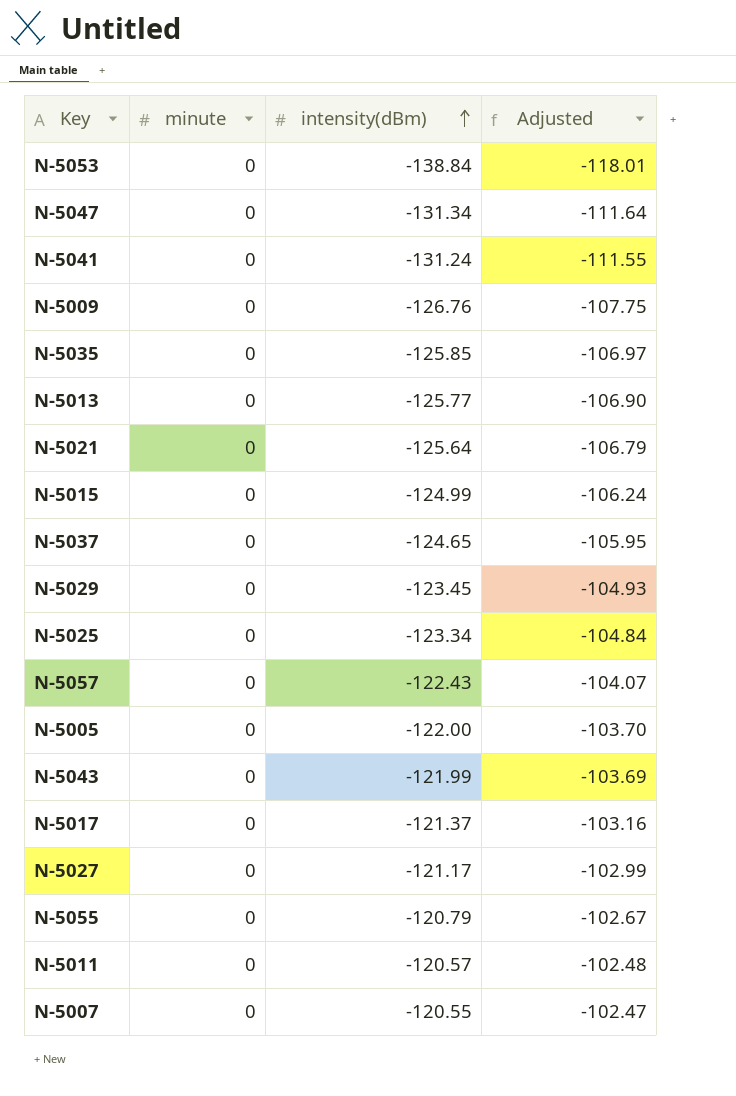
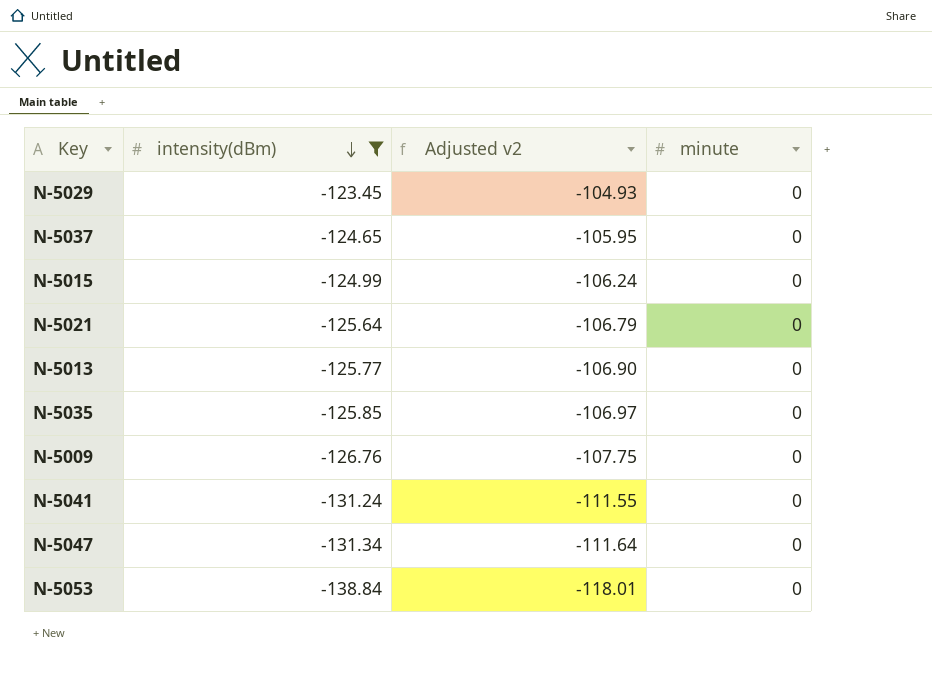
filter: none -> intensity(dBm) <= -123.45
row order: intensity(dBm) ascending -> intensity(dBm) descending
column name: Adjusted -> Adjusted v2
column minute | position: 2 -> 4

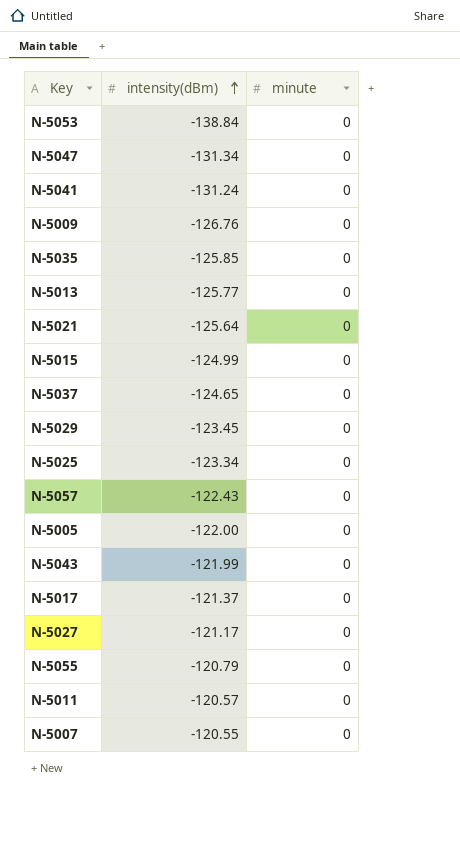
filter: intensity(dBm) <= -123.45 -> none
row order: intensity(dBm) descending -> intensity(dBm) ascending
column Adjusted v2 | formula: [intensity(dBm)] * 0.85 -> none

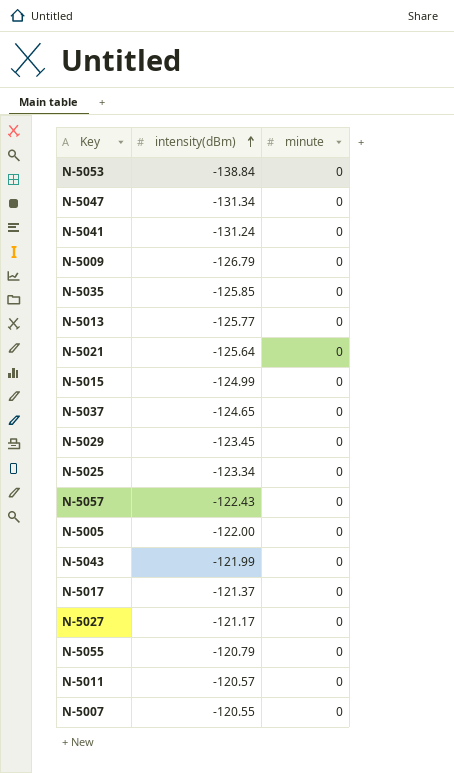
N-5009 | intensity(dBm): -126.76 -> -126.79

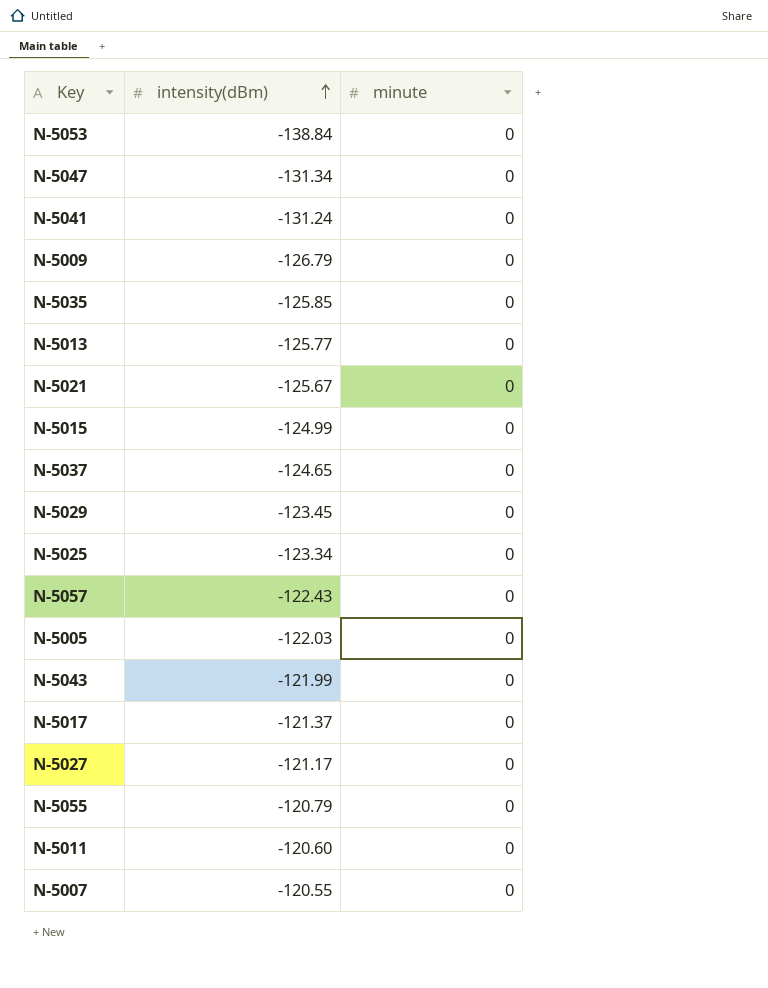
N-5021 | intensity(dBm): -125.64 -> -125.67
N-5005 | intensity(dBm): -122.00 -> -122.03
N-5011 | intensity(dBm): -120.57 -> -120.60

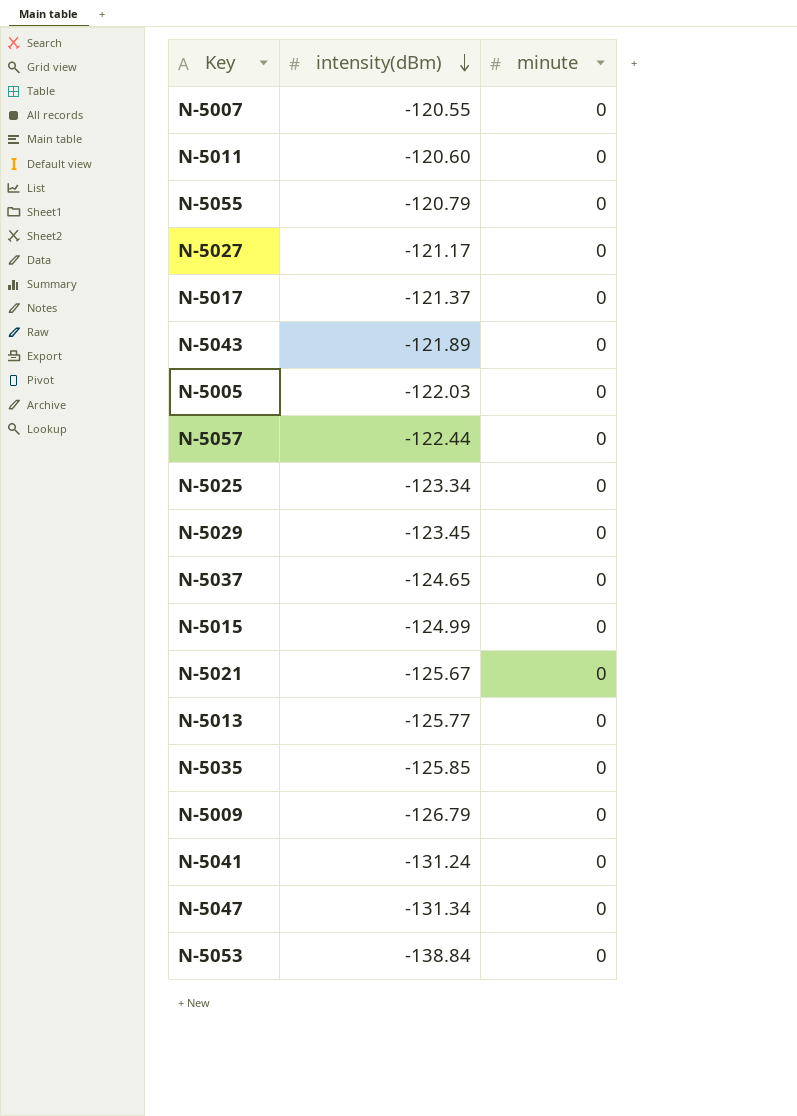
row order: intensity(dBm) ascending -> intensity(dBm) descending
N-5043 | intensity(dBm): -121.99 -> -121.89
N-5057 | intensity(dBm): -122.43 -> -122.44

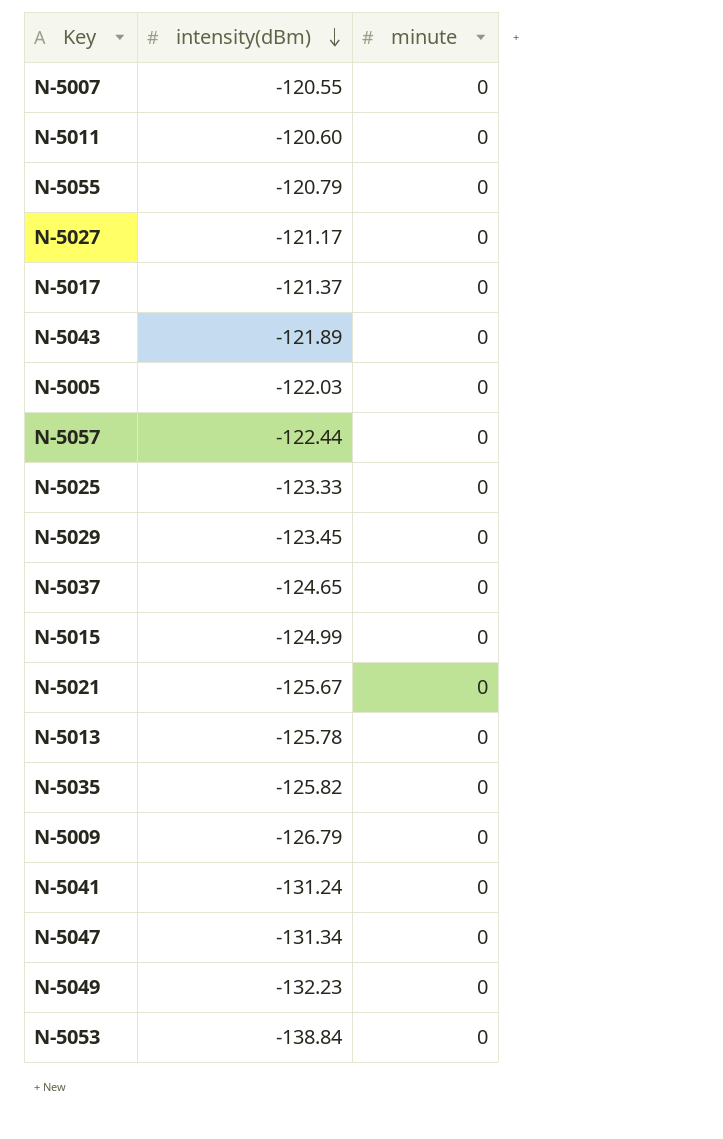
N-5025 | intensity(dBm): -123.34 -> -123.33
N-5013 | intensity(dBm): -125.77 -> -125.78
N-5035 | intensity(dBm): -125.85 -> -125.82
row N-5049: none -> -132.23 | 0

